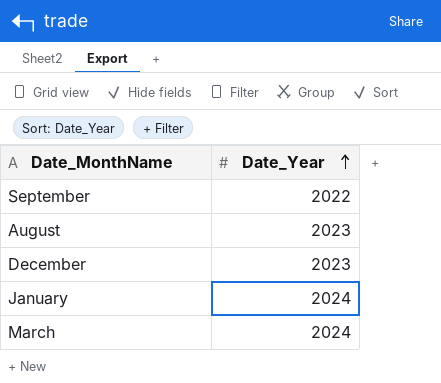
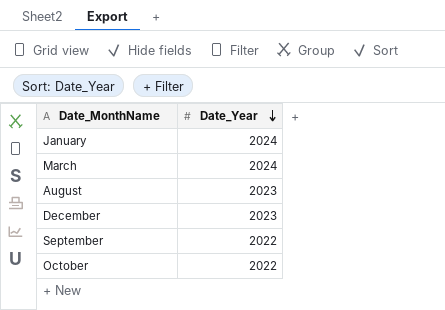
row order: Date_Year ascending -> Date_Year descending
row October: none -> 2022

